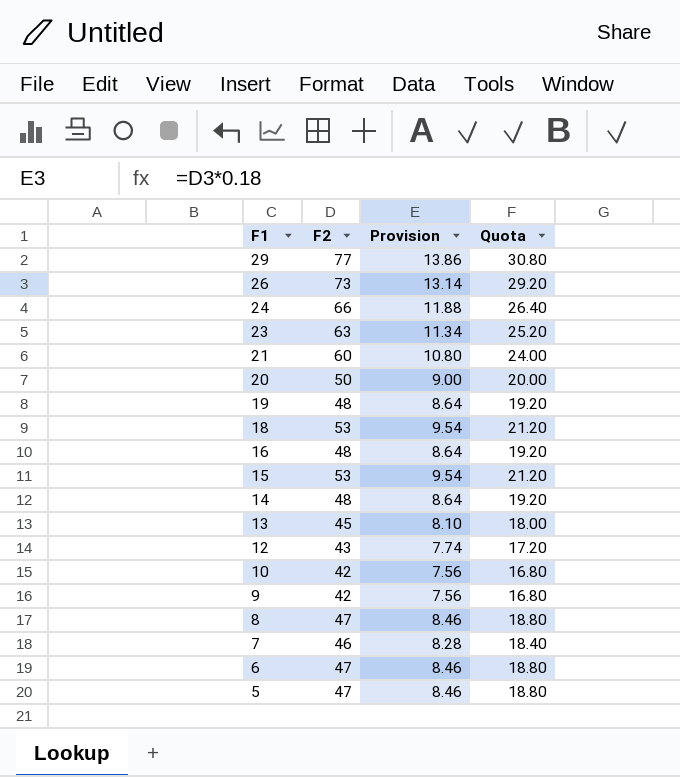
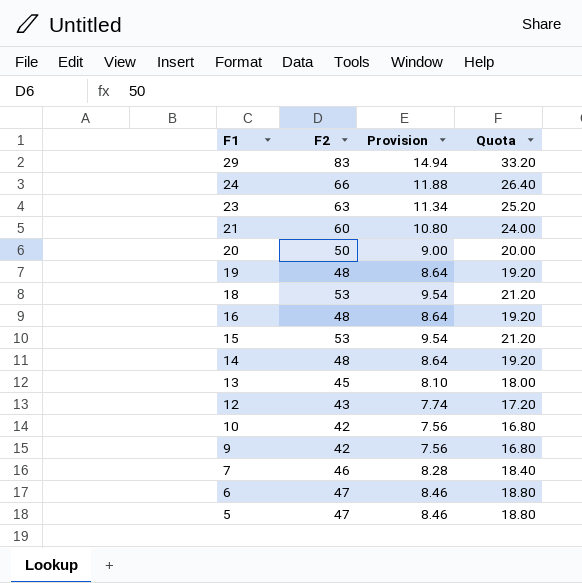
row 26: 73 | 13.14 | 29.20 -> none
row 8: 47 | 8.46 | 18.80 -> none
29 | F2: 77 -> 83
29 | Provision: 13.86 -> 14.94
29 | Quota: 30.80 -> 33.20

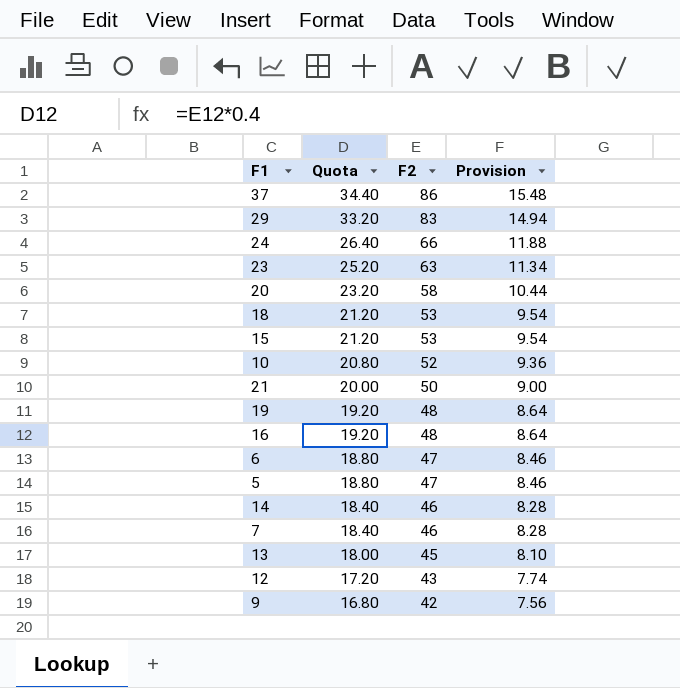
row order: F1 descending -> Quota descending
column Quota | position: 4 -> 2
row 37: none -> 34.40 | 86 | 15.48
20 | Quota: 20.00 -> 23.20
20 | F2: 50 -> 58
20 | Provision: 9.00 -> 10.44
10 | Quota: 16.80 -> 20.80
10 | F2: 42 -> 52
10 | Provision: 7.56 -> 9.36
21 | Quota: 24.00 -> 20.00
21 | F2: 60 -> 50
21 | Provision: 10.80 -> 9.00
14 | Quota: 19.20 -> 18.40
14 | F2: 48 -> 46
14 | Provision: 8.64 -> 8.28

